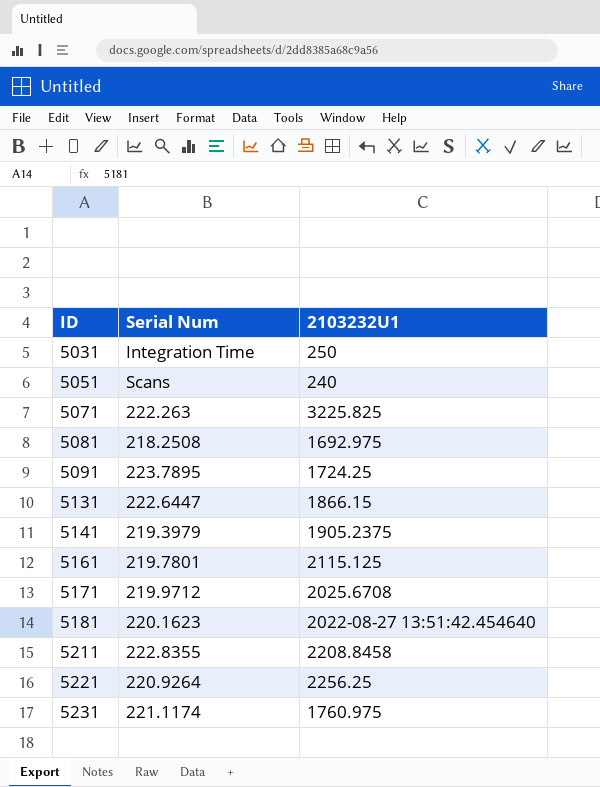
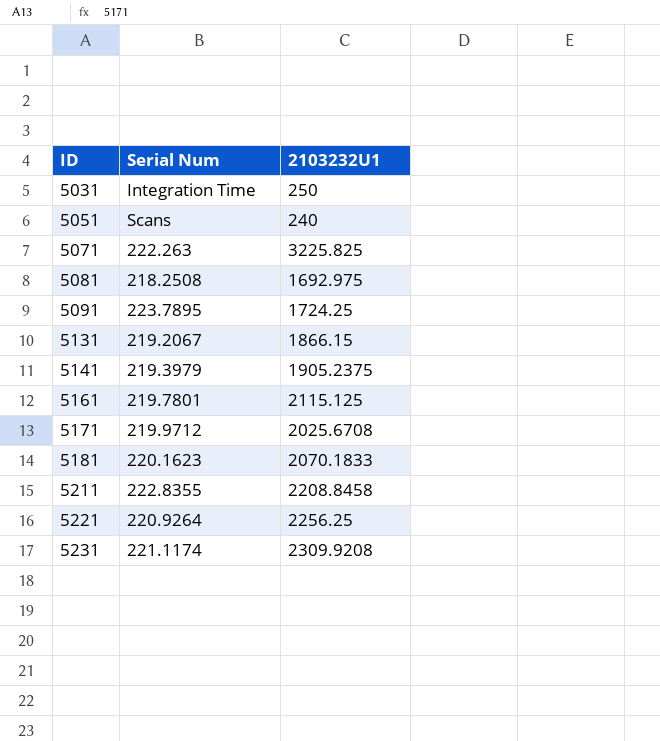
5131 | Serial Num: 222.6447 -> 219.2067
5181 | 2103232U1: 2022-08-27 13:51:42.454640 -> 2070.1833
5231 | 2103232U1: 1760.975 -> 2309.9208

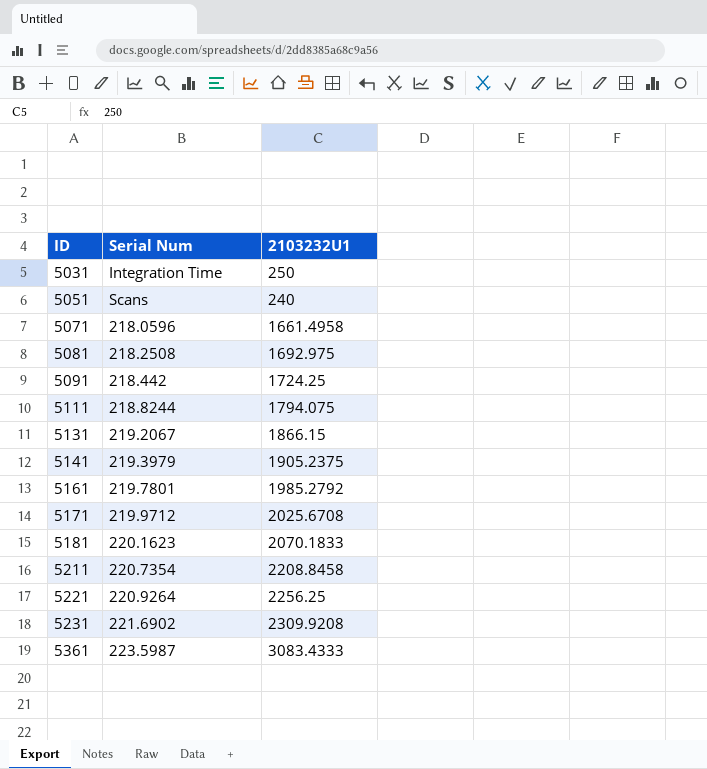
5071 | Serial Num: 222.263 -> 218.0596
5071 | 2103232U1: 3225.825 -> 1661.4958
5091 | Serial Num: 223.7895 -> 218.442
row 5111: none -> 218.8244 | 1794.075
5161 | 2103232U1: 2115.125 -> 1985.2792
5211 | Serial Num: 222.8355 -> 220.7354
5231 | Serial Num: 221.1174 -> 221.6902
row 5361: none -> 223.5987 | 3083.4333

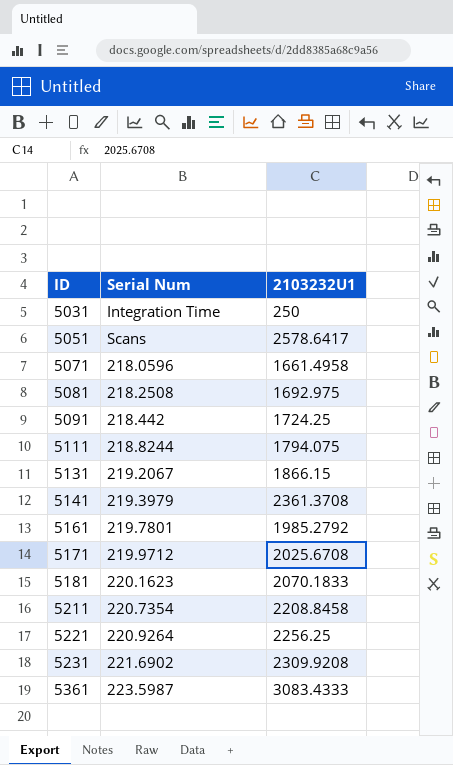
5051 | 2103232U1: 240 -> 2578.6417
5141 | 2103232U1: 1905.2375 -> 2361.3708

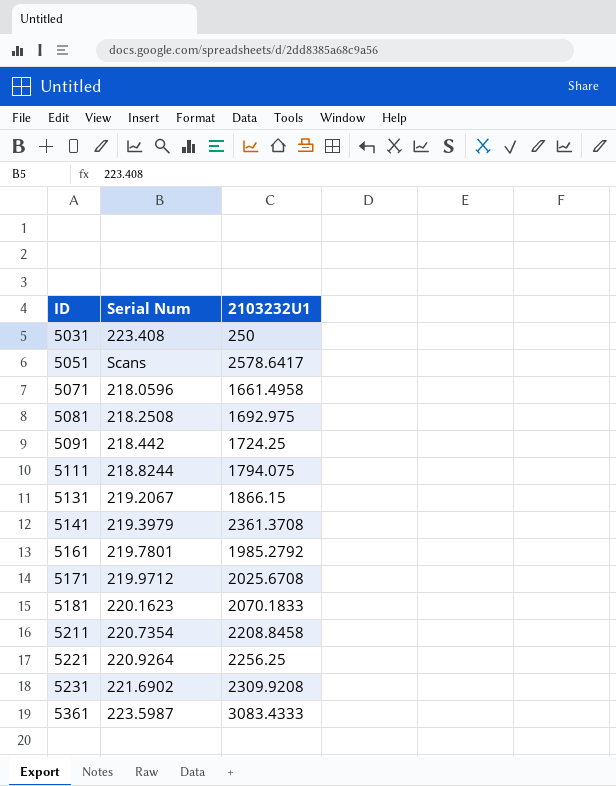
5031 | Serial Num: Integration Time -> 223.408

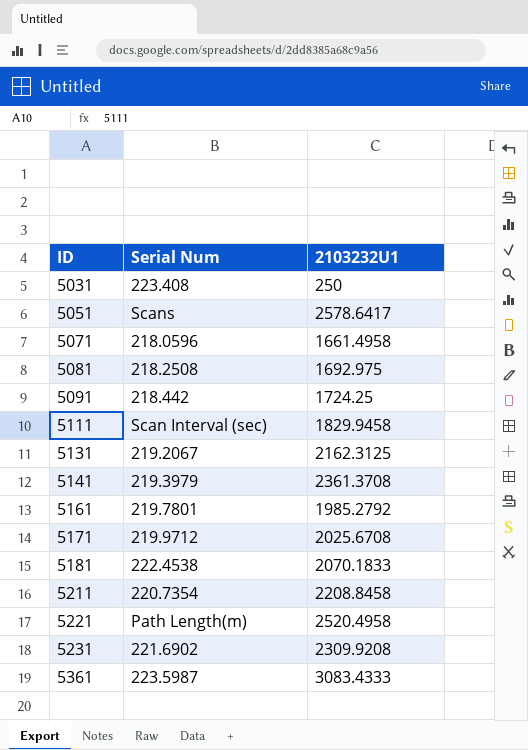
5111 | Serial Num: 218.8244 -> Scan Interval (sec)
5111 | 2103232U1: 1794.075 -> 1829.9458
5131 | 2103232U1: 1866.15 -> 2162.3125
5181 | Serial Num: 220.1623 -> 222.4538
5221 | Serial Num: 220.9264 -> Path Length(m)
5221 | 2103232U1: 2256.25 -> 2520.4958

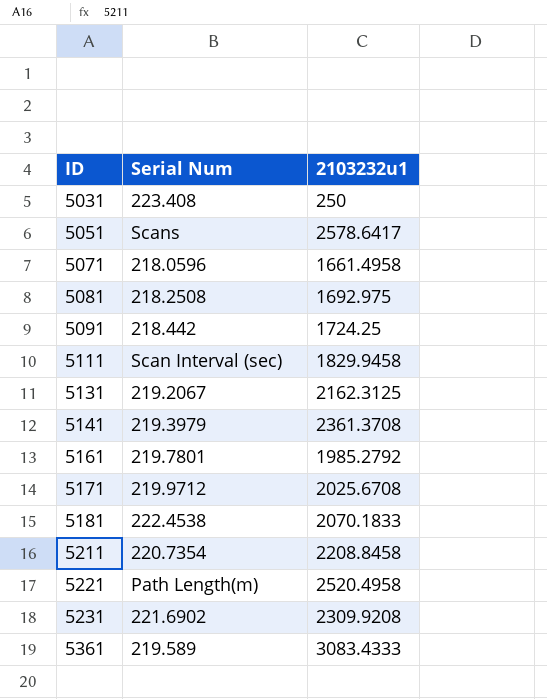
column name: 2103232U1 -> 2103232u1
5361 | Serial Num: 223.5987 -> 219.589

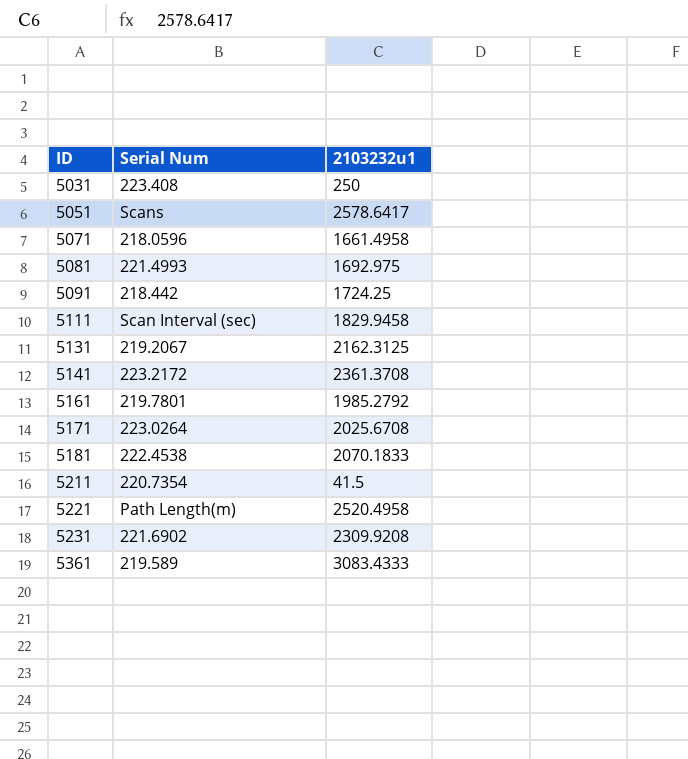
5081 | Serial Num: 218.2508 -> 221.4993
5141 | Serial Num: 219.3979 -> 223.2172
5171 | Serial Num: 219.9712 -> 223.0264
5211 | 2103232u1: 2208.8458 -> 41.5

